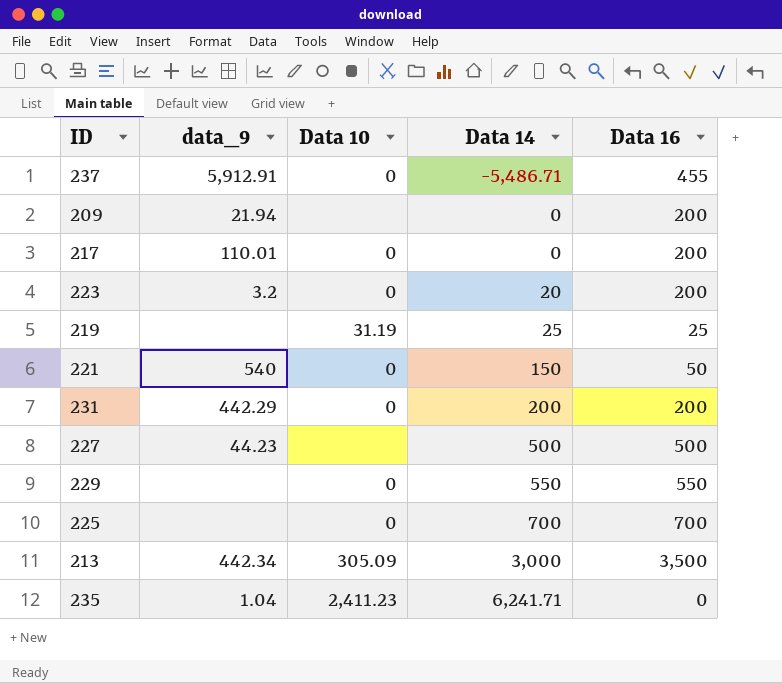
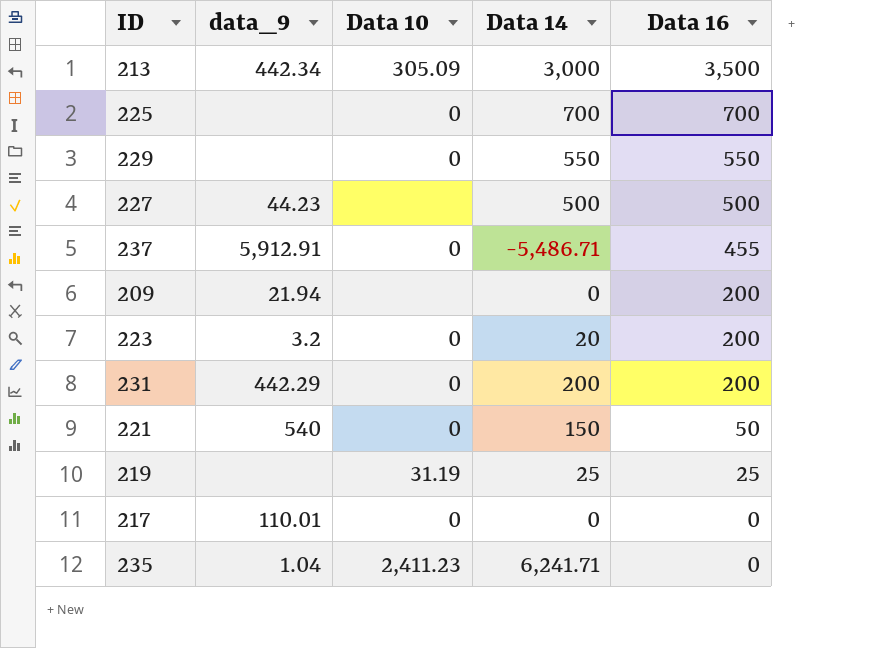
row order: Data 14 ascending -> Data 16 descending
217 | Data 16: 200 -> 0

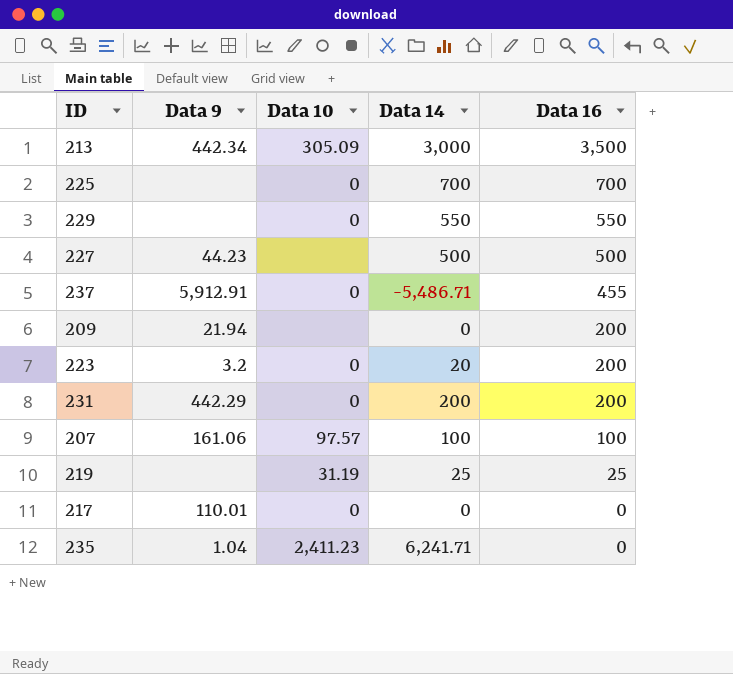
column name: data_9 -> Data 9
row 221: 540 | 0 | 150 | 50 -> none
row 207: none -> 161.06 | 97.57 | 100 | 100

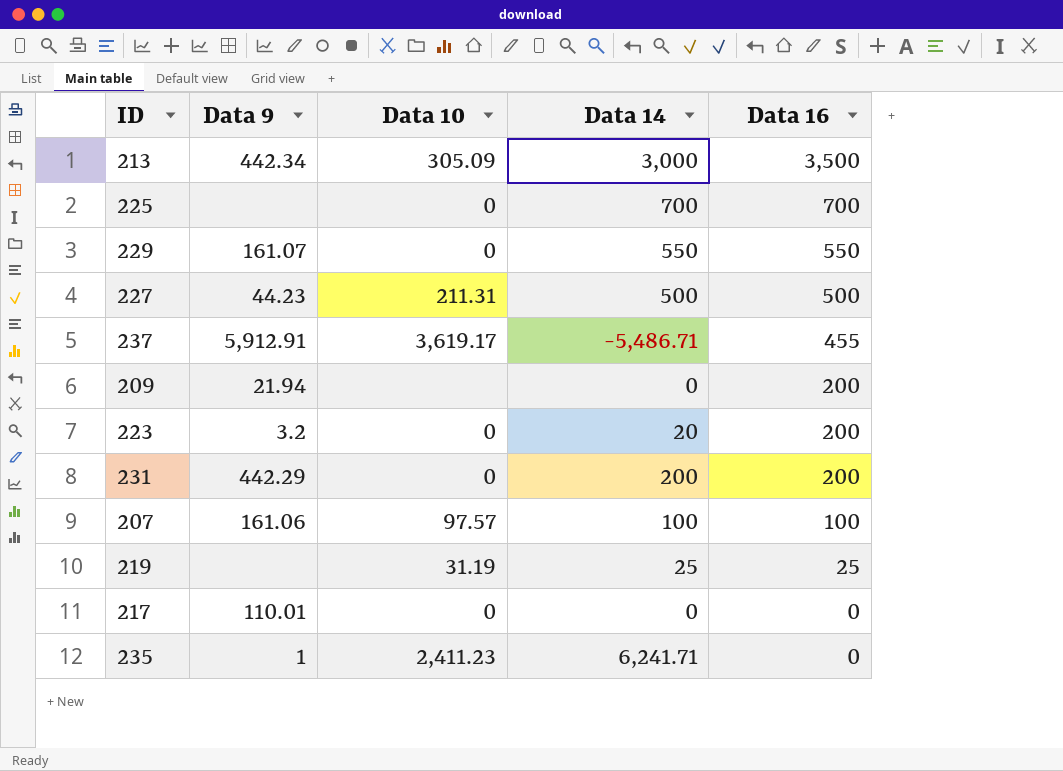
229 | Data 9: none -> 161.07
227 | Data 10: none -> 211.31
237 | Data 10: 0 -> 3,619.17
235 | Data 9: 1.04 -> 1

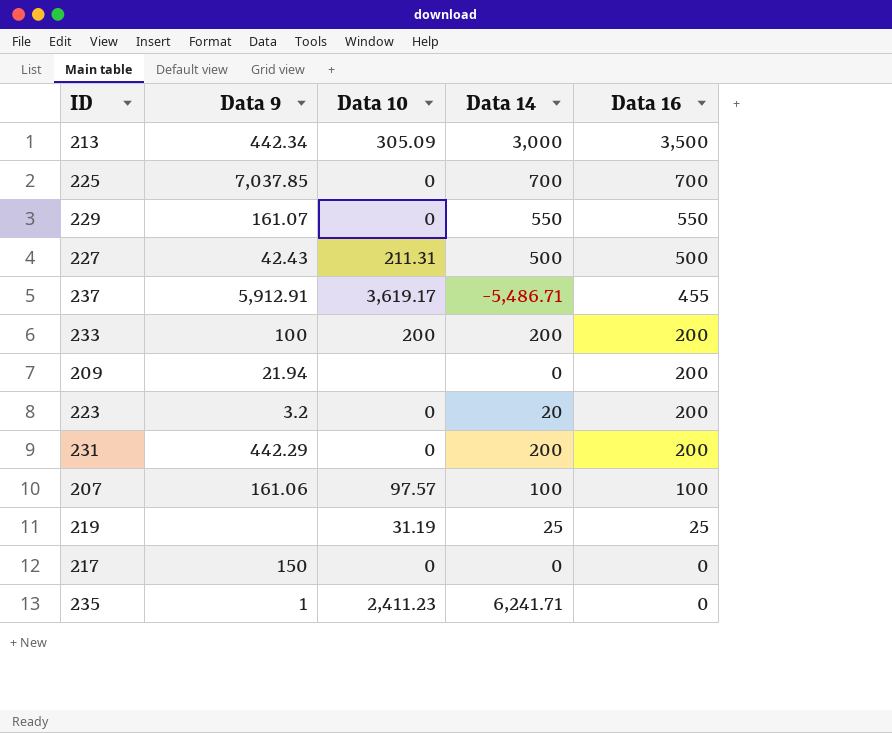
225 | Data 9: none -> 7,037.85
227 | Data 9: 44.23 -> 42.43
row 233: none -> 100 | 200 | 200 | 200
217 | Data 9: 110.01 -> 150

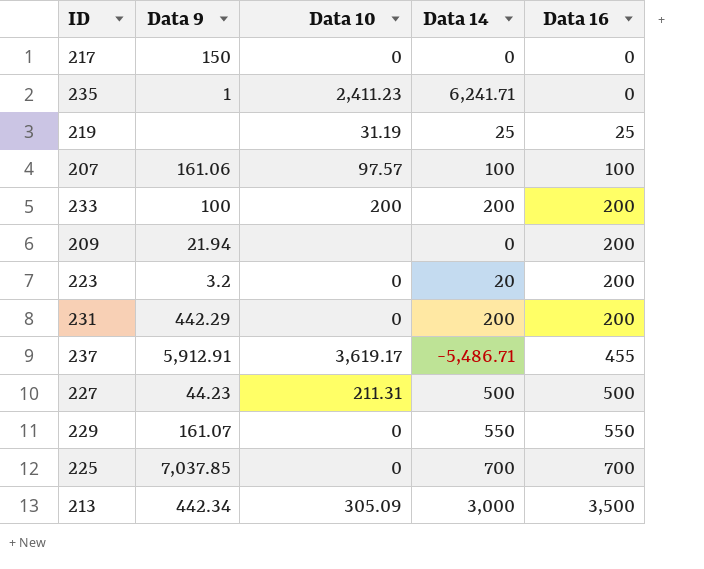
row order: Data 16 descending -> Data 16 ascending
227 | Data 9: 42.43 -> 44.23

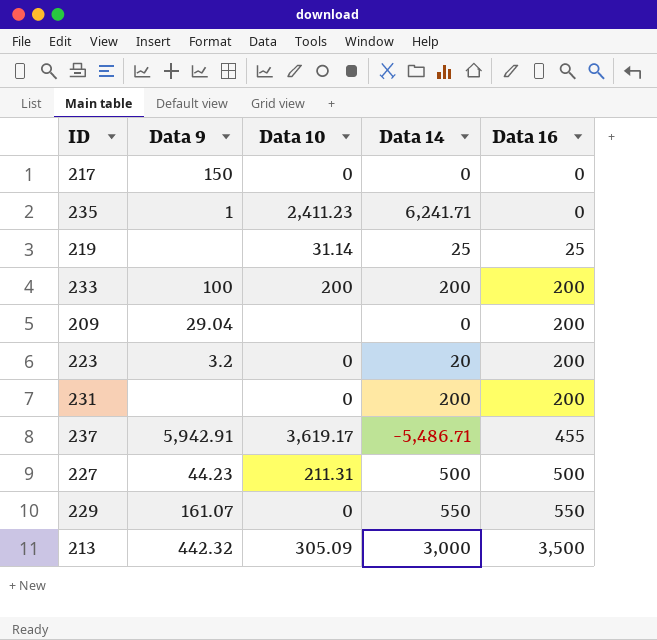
row 207: 161.06 | 97.57 | 100 | 100 -> none
row 225: 7,037.85 | 0 | 700 | 700 -> none
219 | Data 10: 31.19 -> 31.14
209 | Data 9: 21.94 -> 29.04
231 | Data 9: 442.29 -> none
237 | Data 9: 5,912.91 -> 5,942.91
213 | Data 9: 442.34 -> 442.32

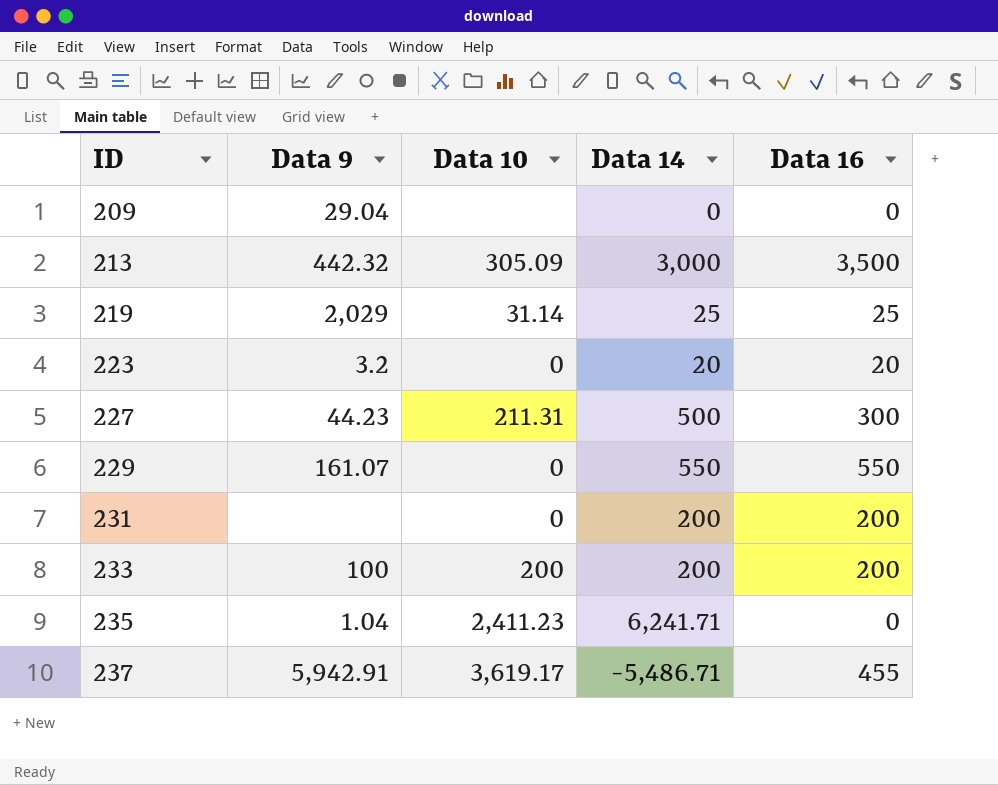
row order: Data 16 ascending -> ID ascending
row 217: 150 | 0 | 0 | 0 -> none
209 | Data 16: 200 -> 0
219 | Data 9: none -> 2,029
223 | Data 16: 200 -> 20
227 | Data 16: 500 -> 300
235 | Data 9: 1 -> 1.04

